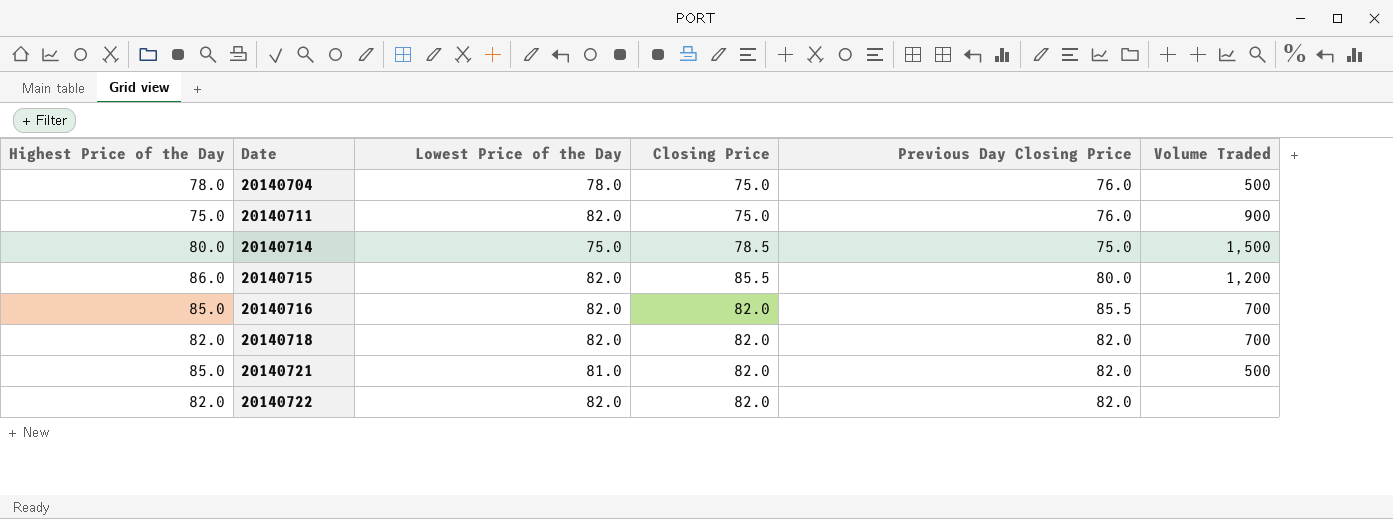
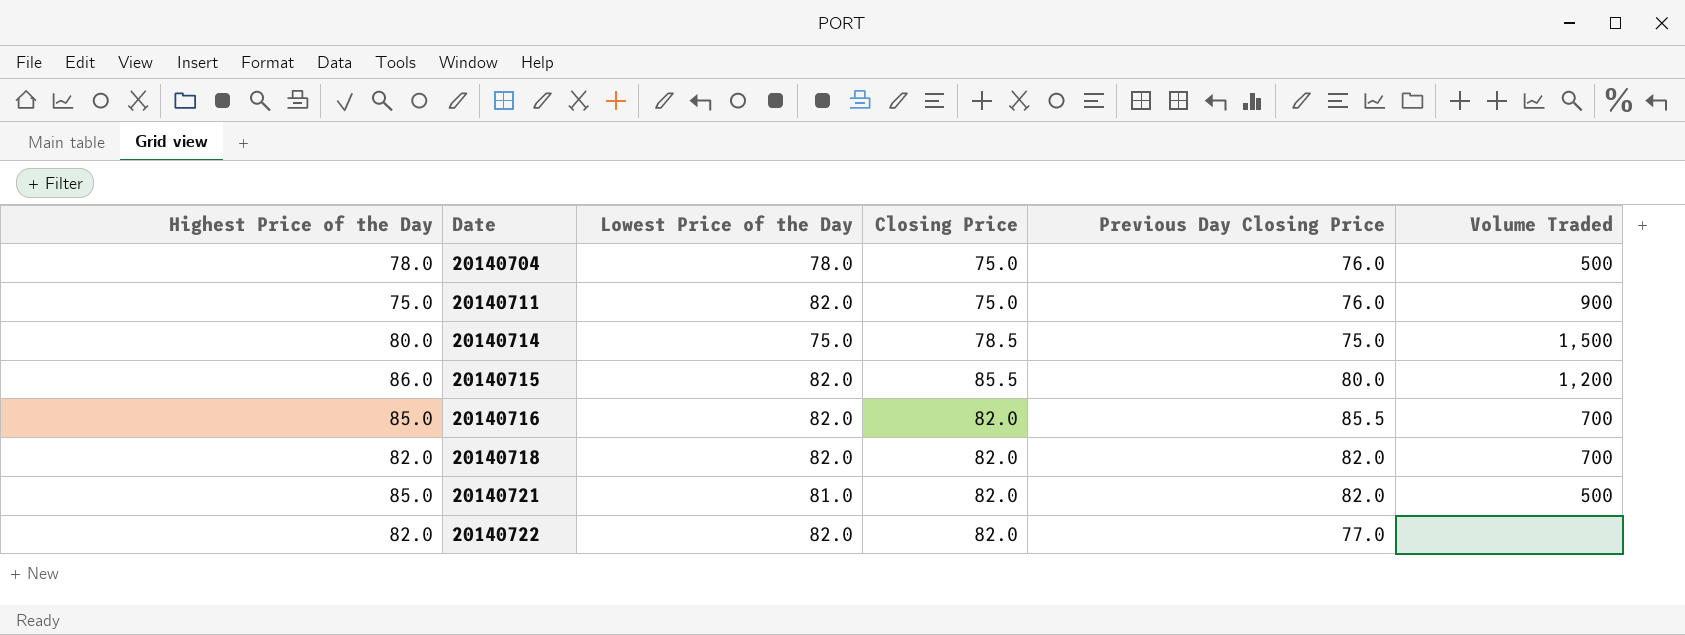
20140722 | Previous Day Closing Price: 82.0 -> 77.0

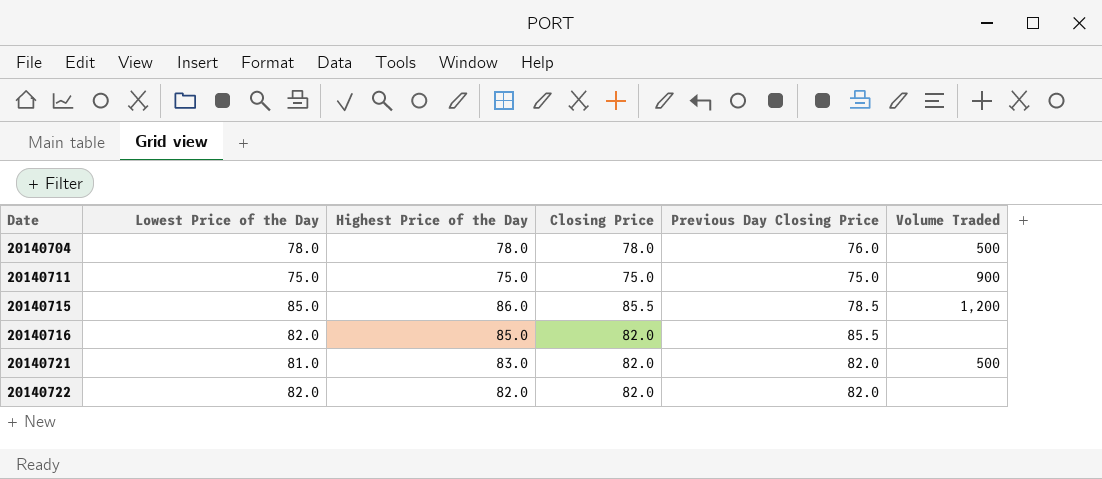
column Highest Price of the Day | position: 1 -> 3
row 20140714: 80.0 | 75.0 | 78.5 | 75.0 | 1,500 -> none
row 20140718: 82.0 | 82.0 | 82.0 | 82.0 | 700 -> none
20140704 | Closing Price: 75.0 -> 78.0
20140711 | Lowest Price of the Day: 82.0 -> 75.0
20140711 | Previous Day Closing Price: 76.0 -> 75.0
20140715 | Lowest Price of the Day: 82.0 -> 85.0
20140715 | Previous Day Closing Price: 80.0 -> 78.5
20140716 | Volume Traded: 700 -> none
20140721 | Highest Price of the Day: 85.0 -> 83.0
20140722 | Previous Day Closing Price: 77.0 -> 82.0

